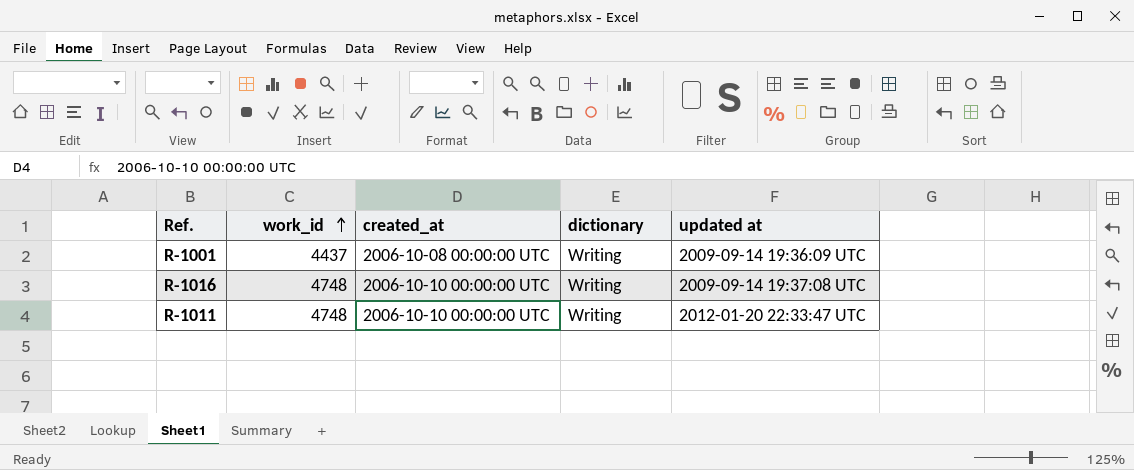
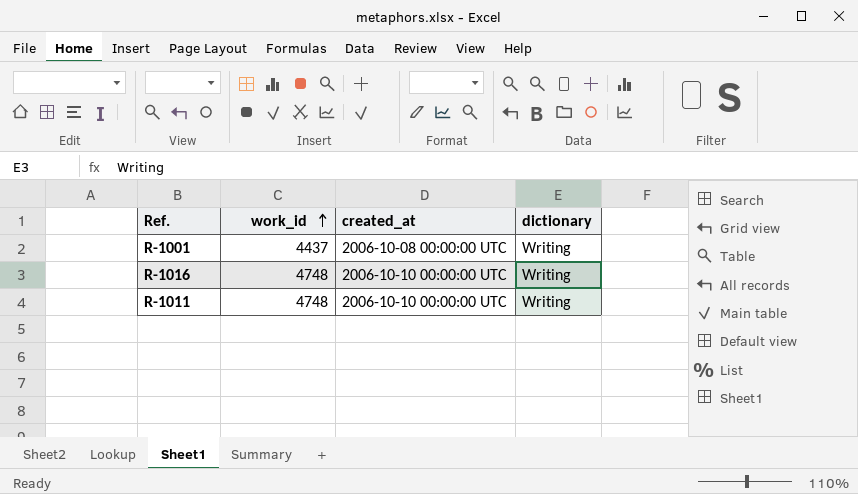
column updated at | position: 5 -> none

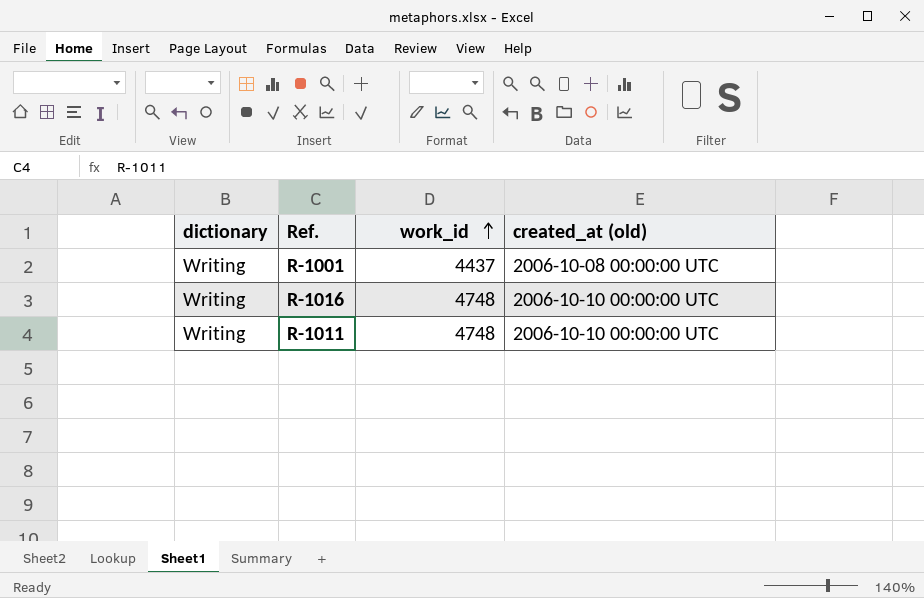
column dictionary | position: 4 -> 1
column name: created_at -> created_at (old)

